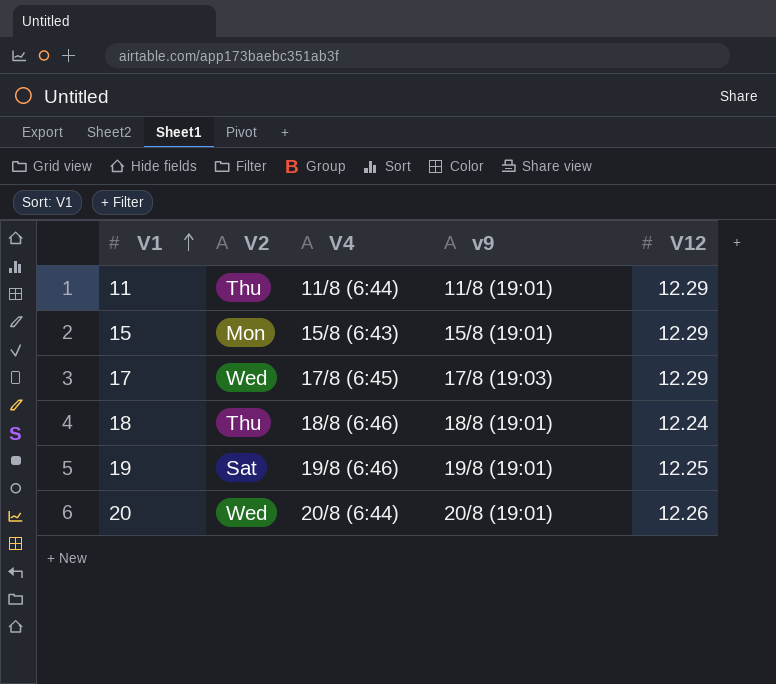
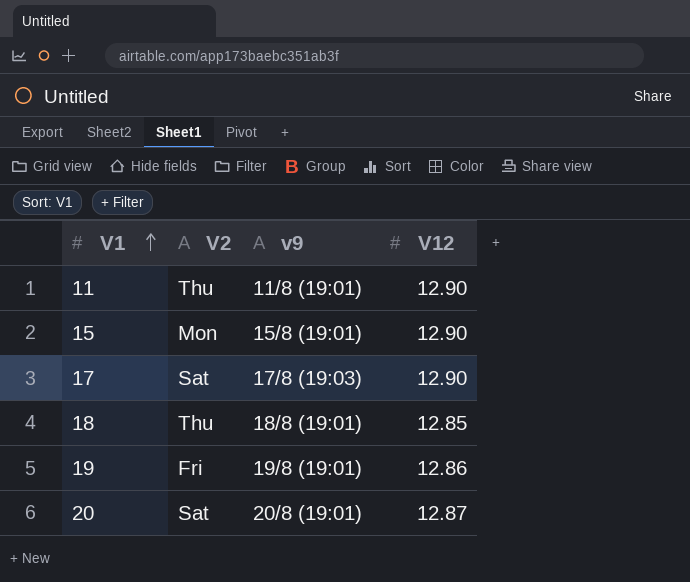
column V4 | position: 3 -> none
11 | V12: 12.29 -> 12.90
15 | V12: 12.29 -> 12.90
17 | V2: Wed -> Sat
17 | V12: 12.29 -> 12.90
18 | V12: 12.24 -> 12.85
19 | V2: Sat -> Fri
19 | V12: 12.25 -> 12.86
20 | V2: Wed -> Sat
20 | V12: 12.26 -> 12.87

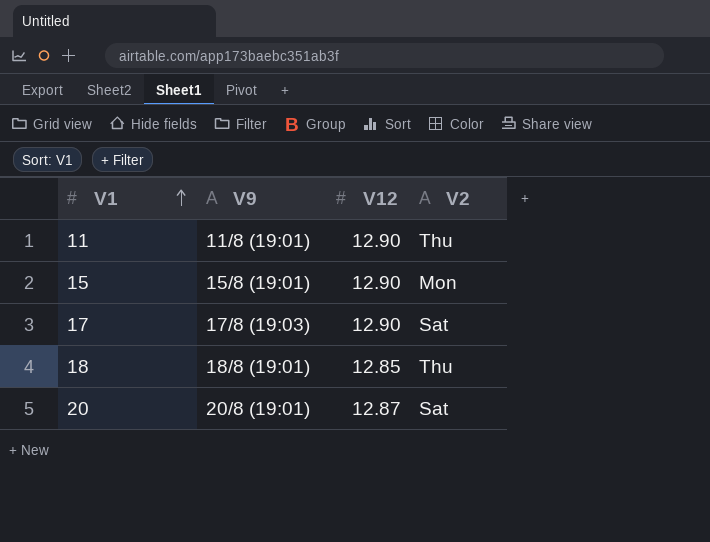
column name: v9 -> V9
column V2 | position: 2 -> 4
row 19: Fri | 19/8 (19:01) | 12.86 -> none

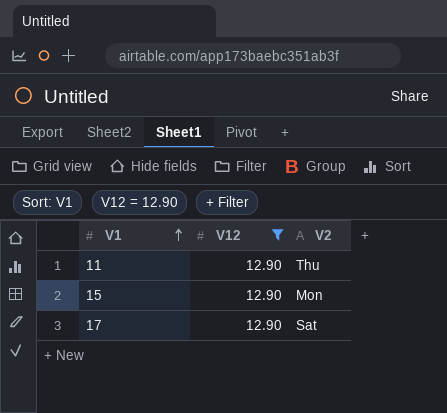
filter: none -> V12 = 12.90
column V9 | position: 2 -> none

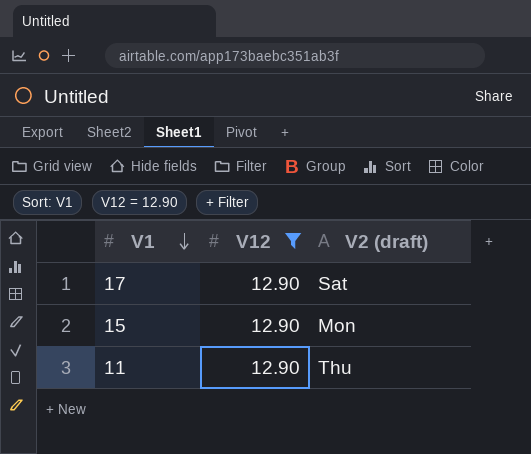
row order: V1 ascending -> V1 descending
column name: V2 -> V2 (draft)

